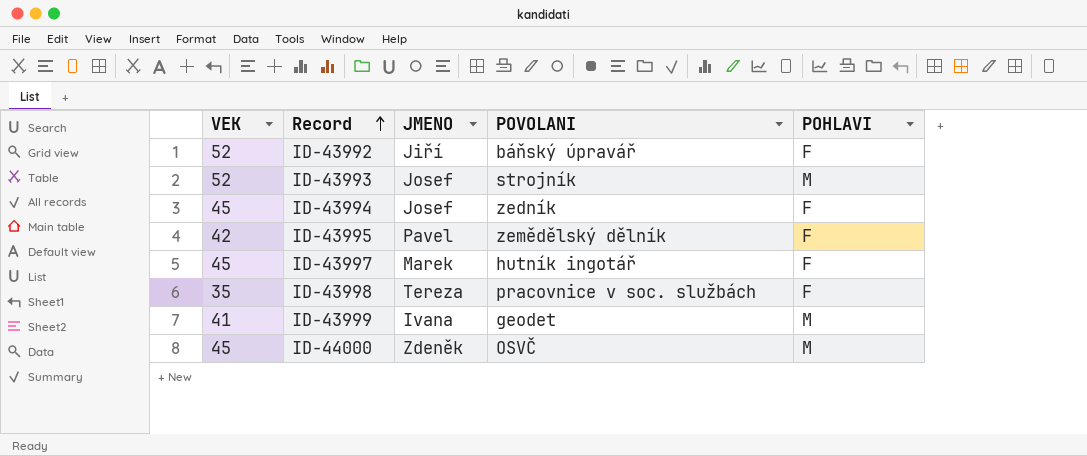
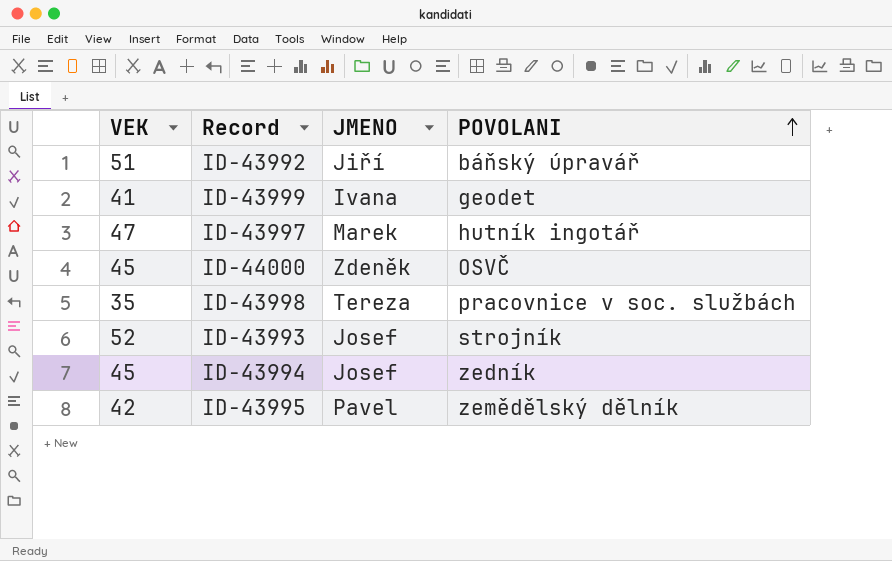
row order: Record ascending -> POVOLANI ascending
column POHLAVI | position: 5 -> none
ID-43992 | VEK: 52 -> 51
ID-43997 | VEK: 45 -> 47

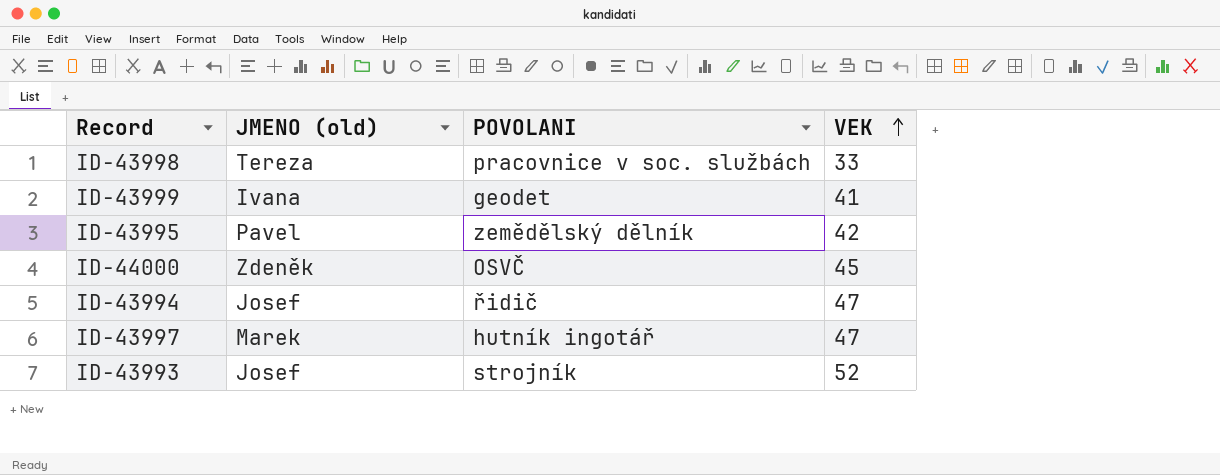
row order: POVOLANI ascending -> VEK ascending
column name: JMENO -> JMENO (old)
column VEK | position: 1 -> 4
row ID-43992: 51 | Jiří | báňský úpravář -> none
ID-43998 | VEK: 35 -> 33
ID-43994 | POVOLANI: zedník -> řidič
ID-43994 | VEK: 45 -> 47

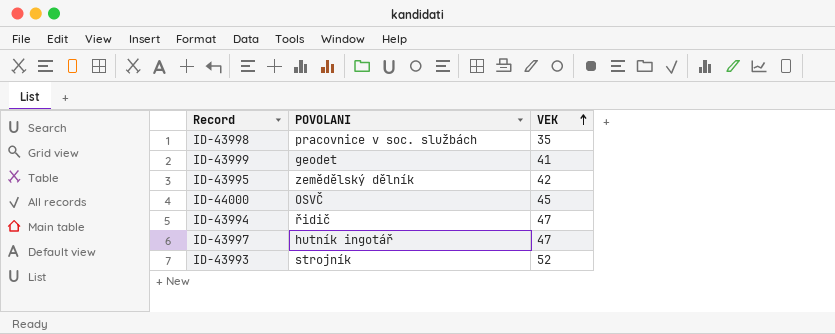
column JMENO (old) | position: 2 -> none
ID-43998 | VEK: 33 -> 35

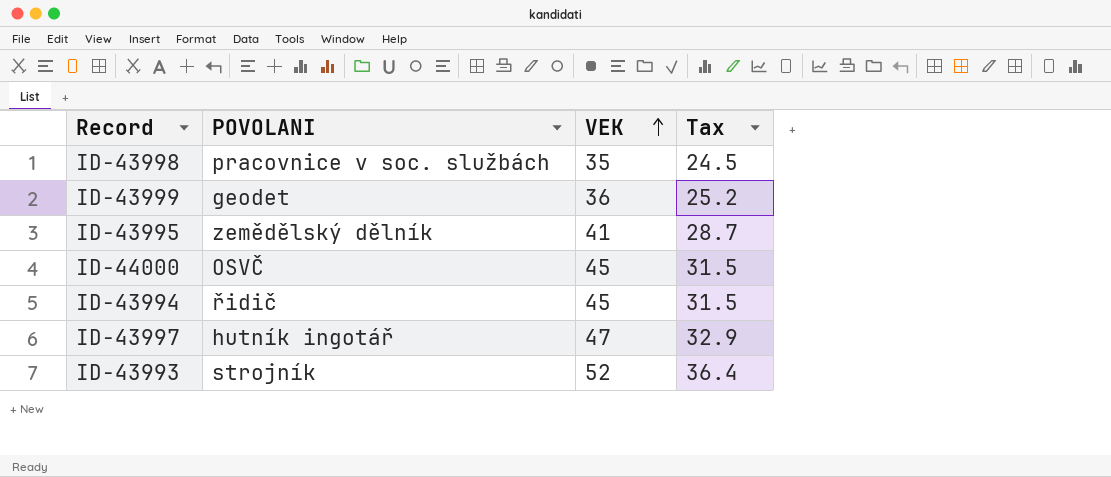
column Tax | formula: none -> [VEK] * 0.7
ID-43999 | VEK: 41 -> 36
ID-43995 | VEK: 42 -> 41
ID-43994 | VEK: 47 -> 45

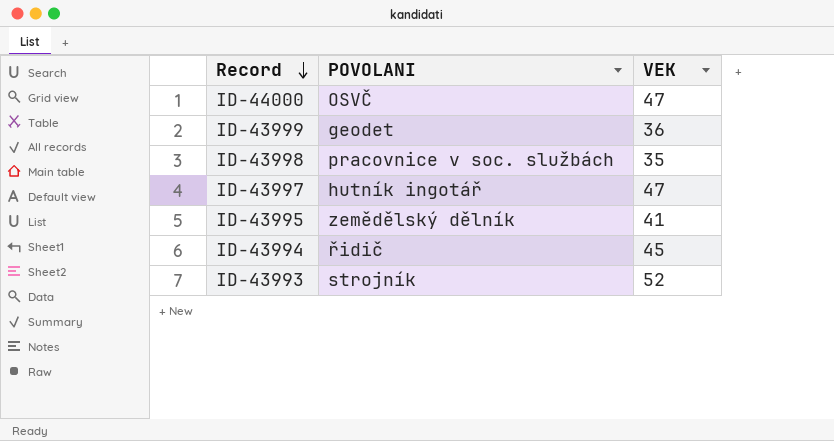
row order: VEK ascending -> Record descending
column Tax | formula: [VEK] * 0.7 -> none
ID-44000 | VEK: 45 -> 47

